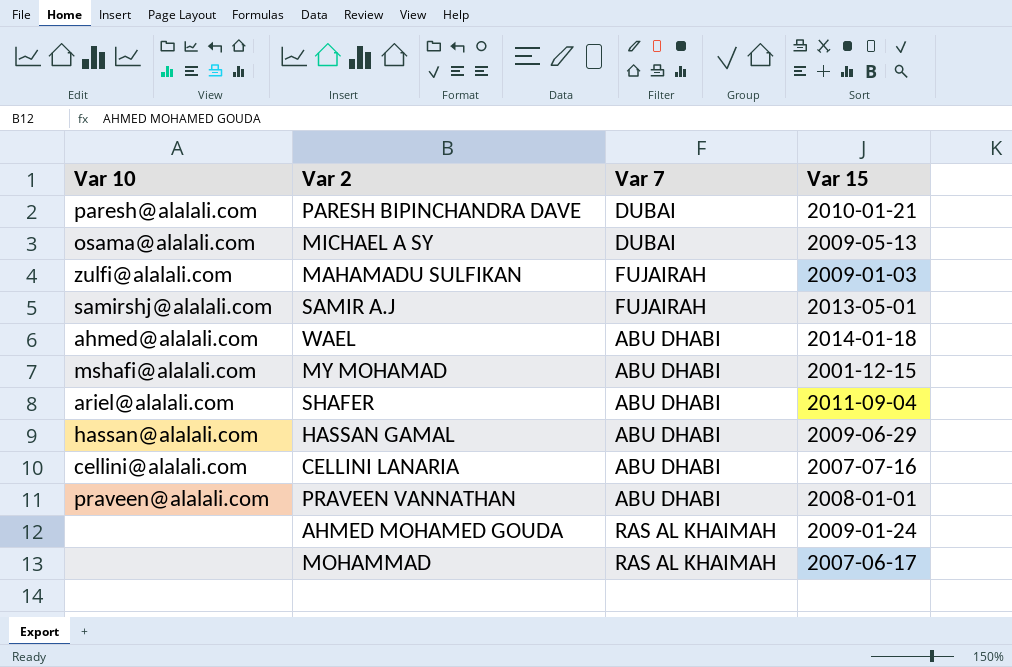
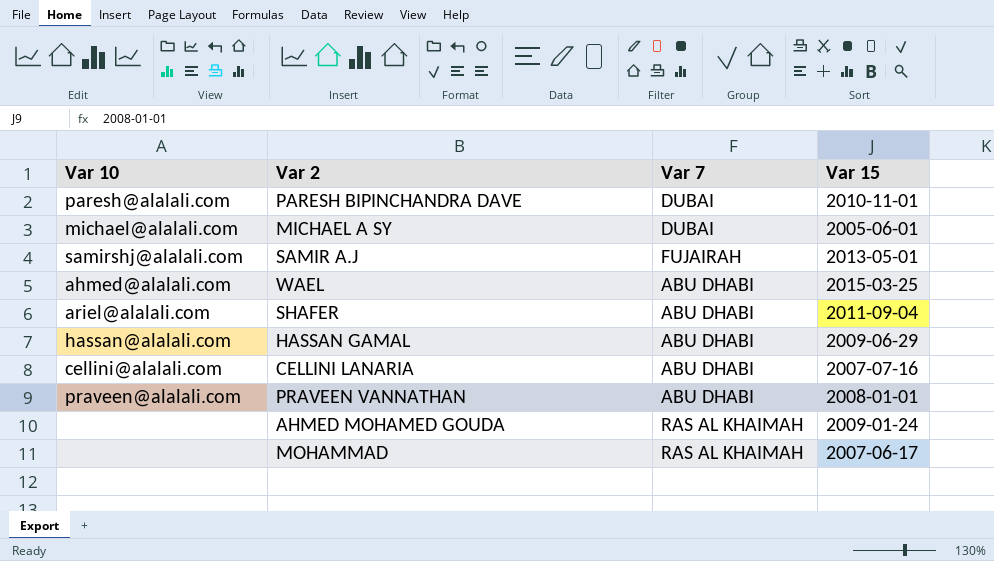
row MAHAMADU SULFIKAN: zulfi@alalali.com | FUJAIRAH | 2009-01-03 -> none
row MY MOHAMAD: mshafi@alalali.com | ABU DHABI | 2001-12-15 -> none
PARESH BIPINCHANDRA DAVE | Var 15: 2010-01-21 -> 2010-11-01
MICHAEL A SY | Var 10: osama@alalali.com -> michael@alalali.com
MICHAEL A SY | Var 15: 2009-05-13 -> 2005-06-01
WAEL | Var 15: 2014-01-18 -> 2015-03-25

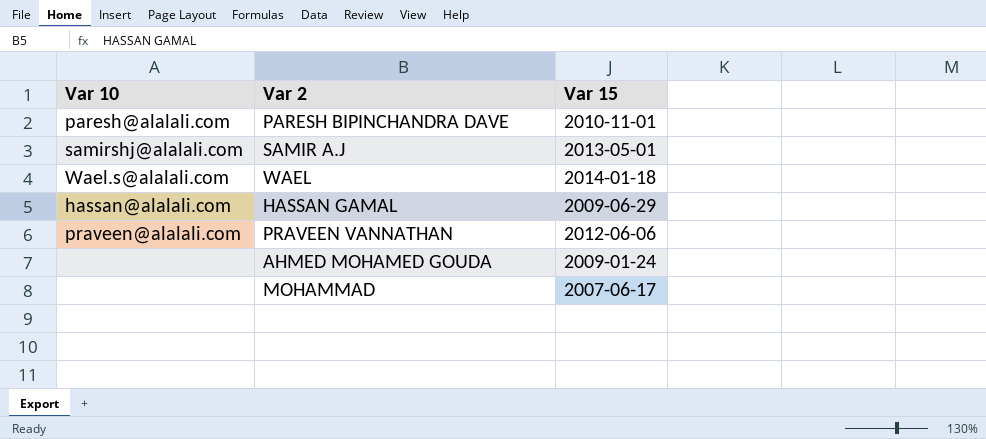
column Var 7 | position: 3 -> none
row MICHAEL A SY: michael@alalali.com | DUBAI | 2005-06-01 -> none
row SHAFER: ariel@alalali.com | ABU DHABI | 2011-09-04 -> none
row CELLINI LANARIA: cellini@alalali.com | ABU DHABI | 2007-07-16 -> none
WAEL | Var 10: ahmed@alalali.com -> Wael.s@alalali.com
WAEL | Var 15: 2015-03-25 -> 2014-01-18
PRAVEEN VANNATHAN | Var 15: 2008-01-01 -> 2012-06-06

